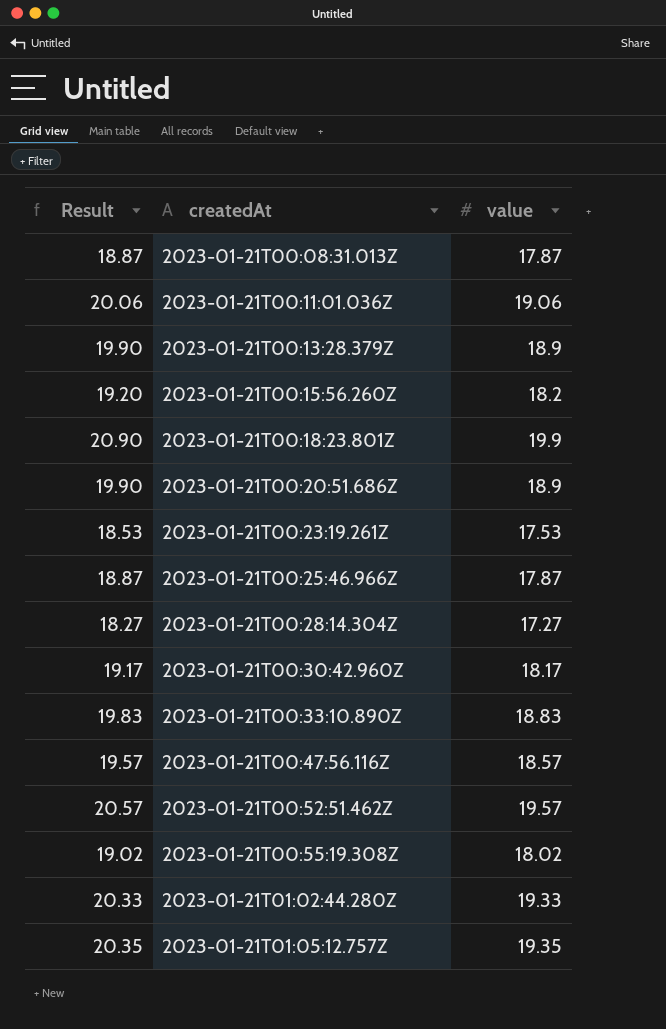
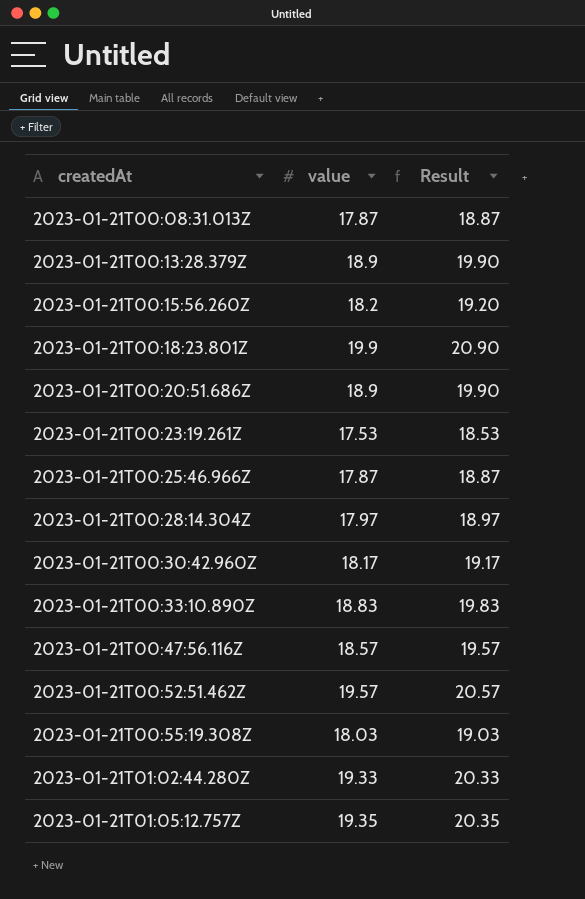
column Result | position: 1 -> 3
row 2023-01-21T00:11:01.036Z: 20.06 | 19.06 -> none
2023-01-21T00:28:14.304Z | value: 17.27 -> 17.97
2023-01-21T00:28:14.304Z | Result: 18.27 -> 18.97
2023-01-21T00:55:19.308Z | value: 18.02 -> 18.03
2023-01-21T00:55:19.308Z | Result: 19.02 -> 19.03

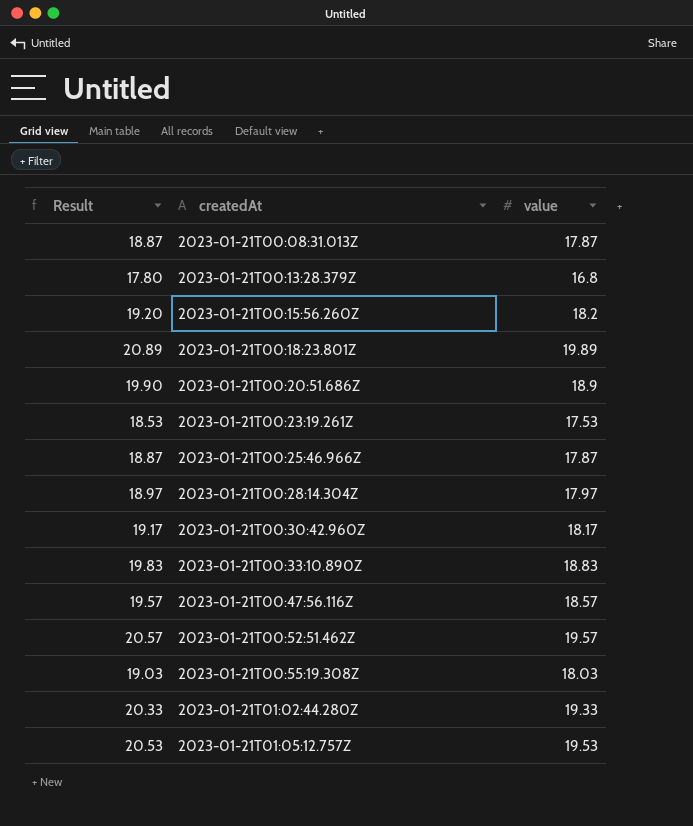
column Result | position: 3 -> 1
2023-01-21T00:13:28.379Z | Result: 19.90 -> 17.80
2023-01-21T00:13:28.379Z | value: 18.9 -> 16.8
2023-01-21T00:18:23.801Z | Result: 20.90 -> 20.89
2023-01-21T00:18:23.801Z | value: 19.9 -> 19.89
2023-01-21T01:05:12.757Z | Result: 20.35 -> 20.53
2023-01-21T01:05:12.757Z | value: 19.35 -> 19.53

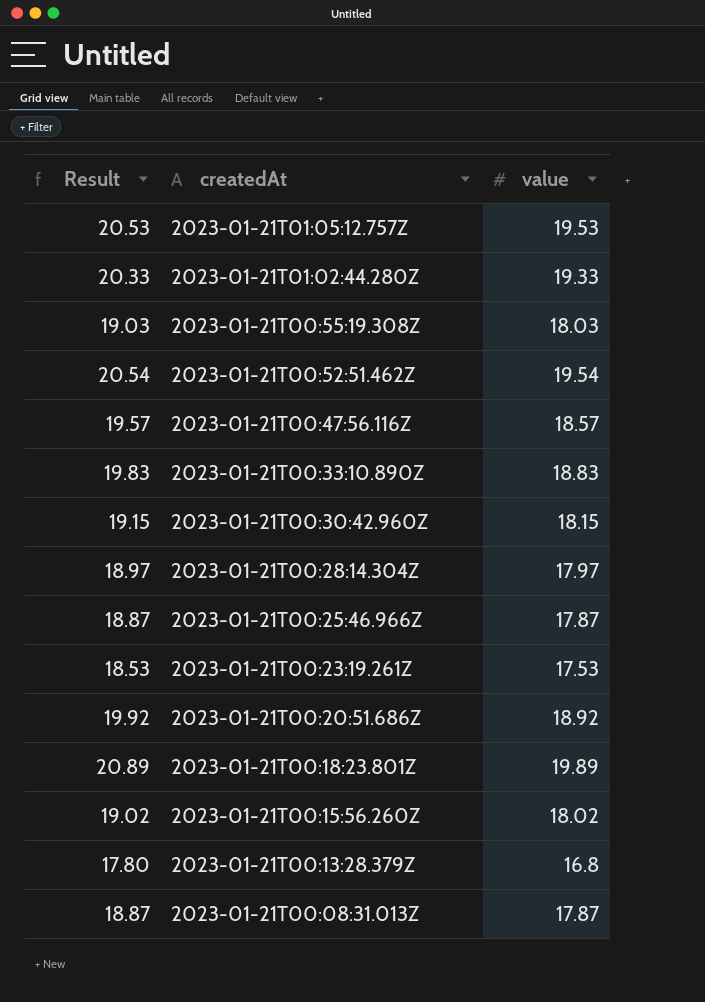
row order: createdAt ascending -> createdAt descending
2023-01-21T00:52:51.462Z | Result: 20.57 -> 20.54
2023-01-21T00:52:51.462Z | value: 19.57 -> 19.54
2023-01-21T00:30:42.960Z | Result: 19.17 -> 19.15
2023-01-21T00:30:42.960Z | value: 18.17 -> 18.15
2023-01-21T00:20:51.686Z | Result: 19.90 -> 19.92
2023-01-21T00:20:51.686Z | value: 18.9 -> 18.92
2023-01-21T00:15:56.260Z | Result: 19.20 -> 19.02
2023-01-21T00:15:56.260Z | value: 18.2 -> 18.02

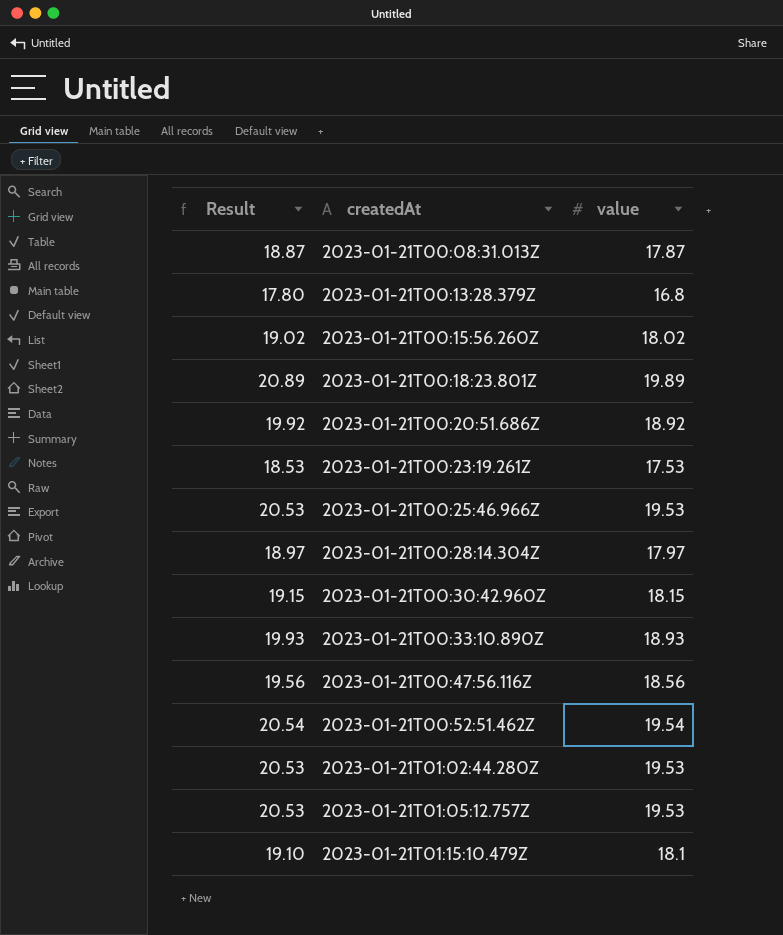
row order: createdAt descending -> createdAt ascending
row 2023-01-21T00:55:19.308Z: 19.03 | 18.03 -> none
2023-01-21T00:25:46.966Z | Result: 18.87 -> 20.53
2023-01-21T00:25:46.966Z | value: 17.87 -> 19.53
2023-01-21T00:33:10.890Z | Result: 19.83 -> 19.93
2023-01-21T00:33:10.890Z | value: 18.83 -> 18.93
2023-01-21T00:47:56.116Z | Result: 19.57 -> 19.56
2023-01-21T00:47:56.116Z | value: 18.57 -> 18.56
2023-01-21T01:02:44.280Z | Result: 20.33 -> 20.53
2023-01-21T01:02:44.280Z | value: 19.33 -> 19.53
row 2023-01-21T01:15:10.479Z: none -> 19.10 | 18.1

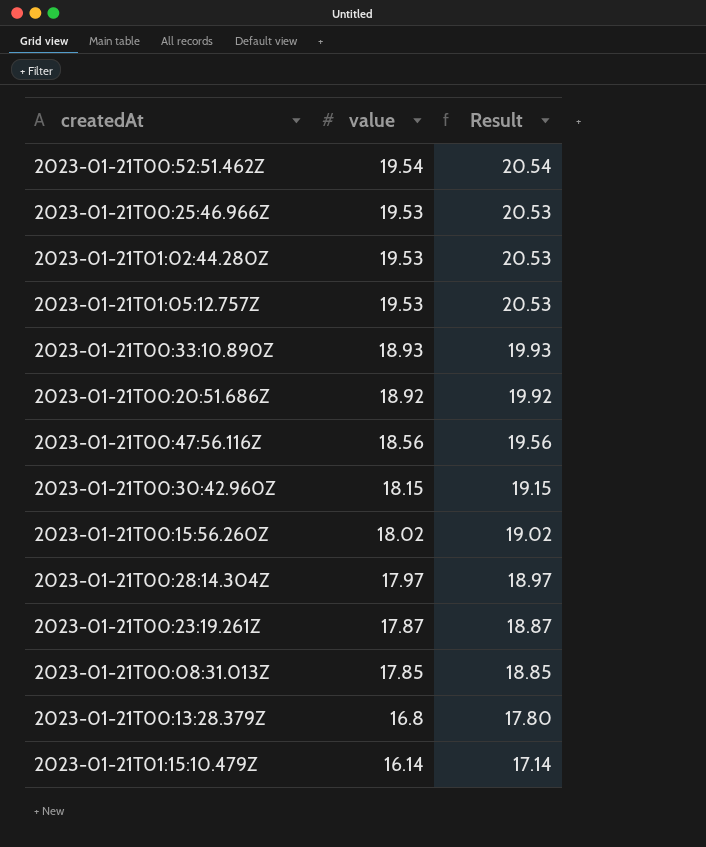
row order: createdAt ascending -> value descending
column Result | position: 1 -> 3
row 2023-01-21T00:18:23.801Z: 20.89 | 19.89 -> none
2023-01-21T00:23:19.261Z | value: 17.53 -> 17.87
2023-01-21T00:23:19.261Z | Result: 18.53 -> 18.87
2023-01-21T00:08:31.013Z | value: 17.87 -> 17.85
2023-01-21T00:08:31.013Z | Result: 18.87 -> 18.85
2023-01-21T01:15:10.479Z | value: 18.1 -> 16.14
2023-01-21T01:15:10.479Z | Result: 19.10 -> 17.14

